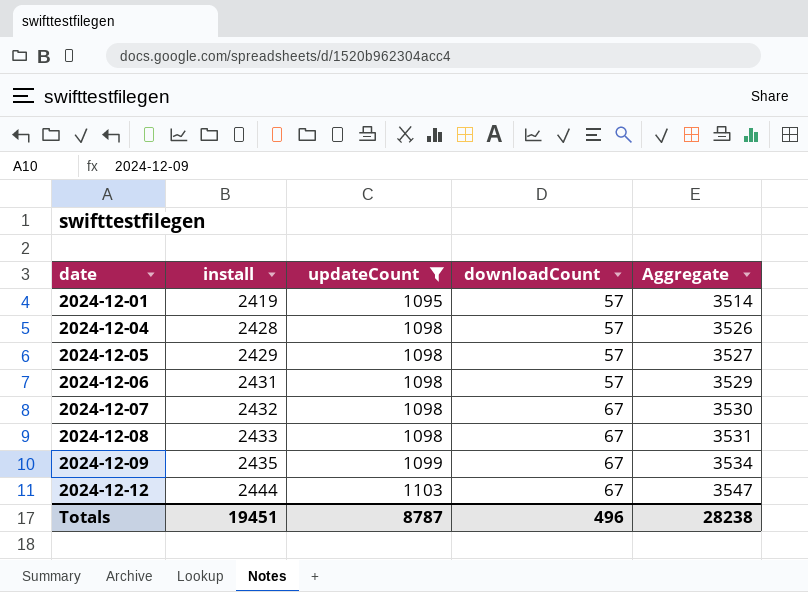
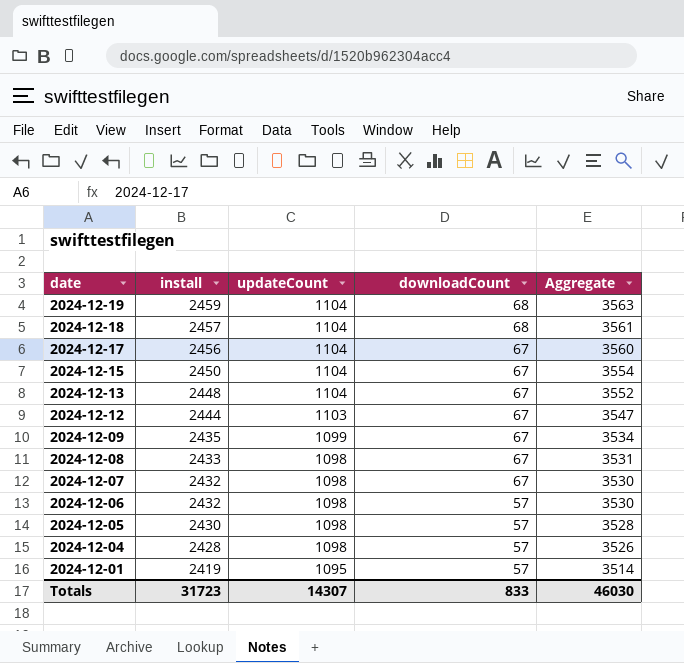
filter: updateCount != 1104 -> none
row order: date ascending -> date descending
2024-12-06 | install: 2431 -> 2432
2024-12-06 | Aggregate: 3529 -> 3530
2024-12-05 | install: 2429 -> 2430
2024-12-05 | Aggregate: 3527 -> 3528
Totals | install: 19451 -> 31723
Totals | updateCount: 8787 -> 14307
Totals | downloadCount: 496 -> 833
Totals | Aggregate: 28238 -> 46030

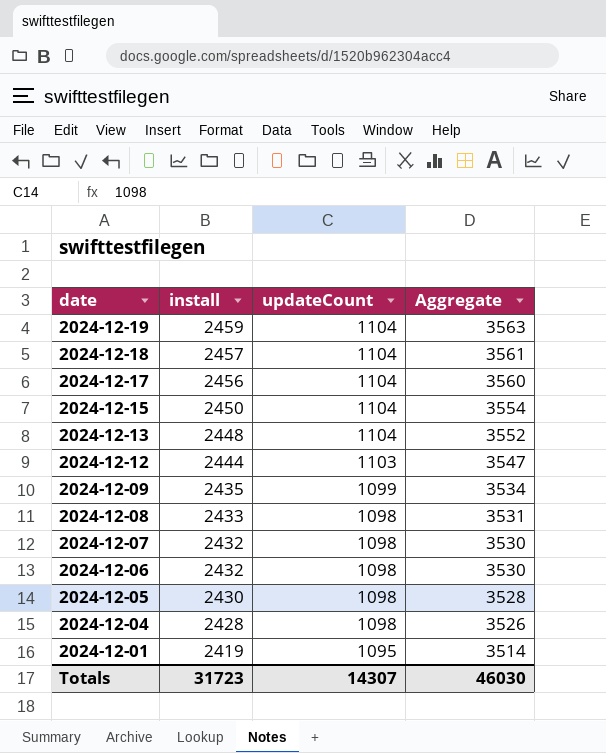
column downloadCount | position: 4 -> none

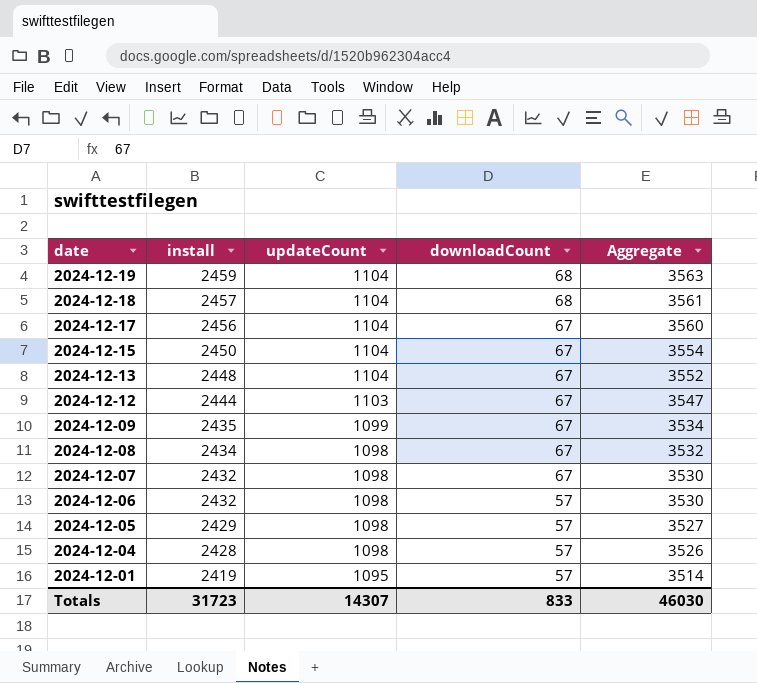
column downloadCount | position: none -> 4
2024-12-08 | install: 2433 -> 2434
2024-12-08 | Aggregate: 3531 -> 3532
2024-12-05 | install: 2430 -> 2429
2024-12-05 | Aggregate: 3528 -> 3527

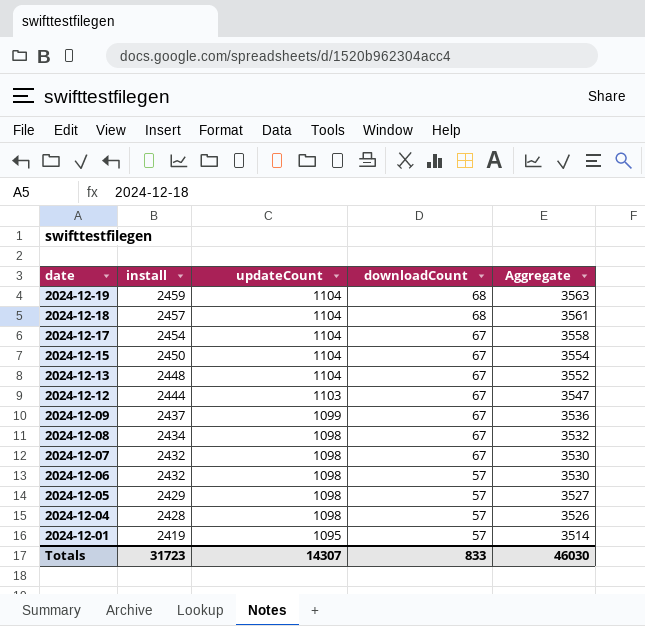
2024-12-17 | install: 2456 -> 2454
2024-12-17 | Aggregate: 3560 -> 3558
2024-12-09 | install: 2435 -> 2437
2024-12-09 | Aggregate: 3534 -> 3536

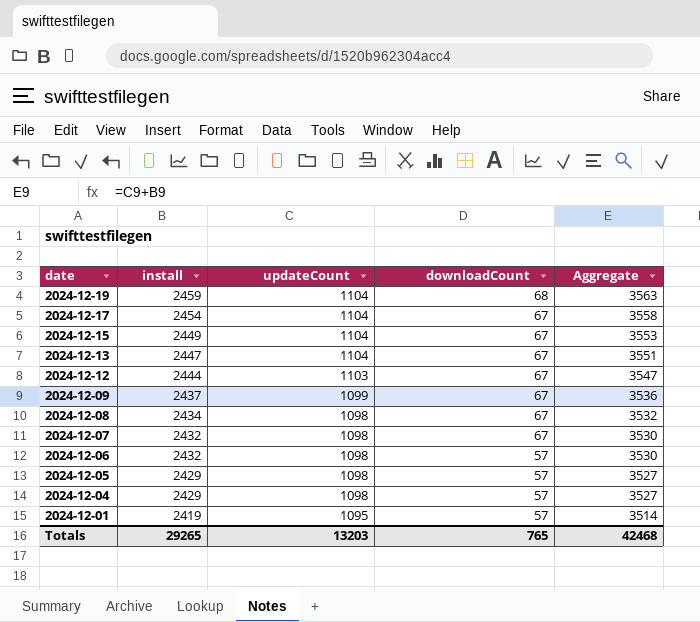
row 2024-12-18: 2457 | 1104 | 68 | 3561 -> none
2024-12-15 | install: 2450 -> 2449
2024-12-15 | Aggregate: 3554 -> 3553
2024-12-13 | install: 2448 -> 2447
2024-12-13 | Aggregate: 3552 -> 3551
2024-12-04 | install: 2428 -> 2429
2024-12-04 | Aggregate: 3526 -> 3527
Totals | install: 31723 -> 29265
Totals | updateCount: 14307 -> 13203
Totals | downloadCount: 833 -> 765
Totals | Aggregate: 46030 -> 42468

